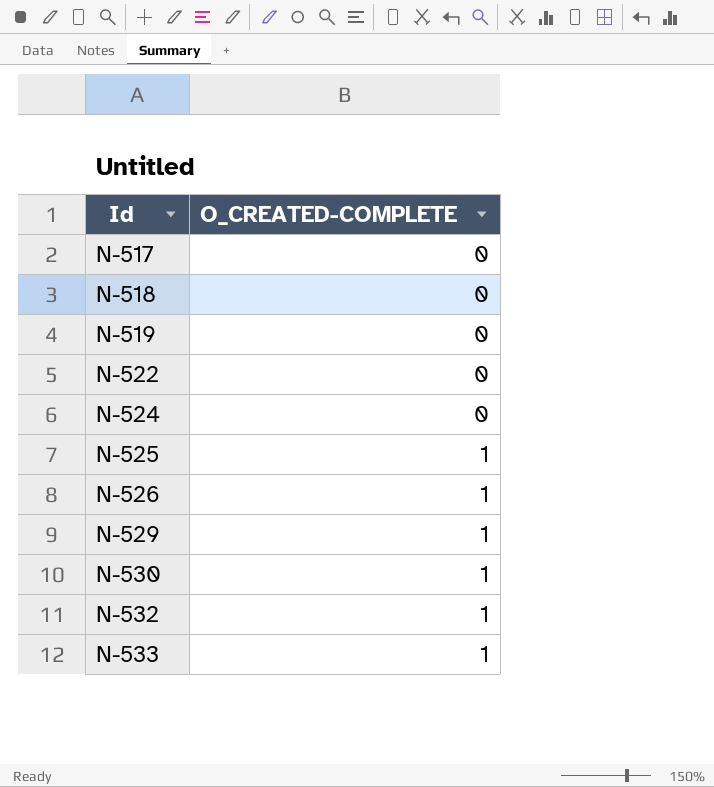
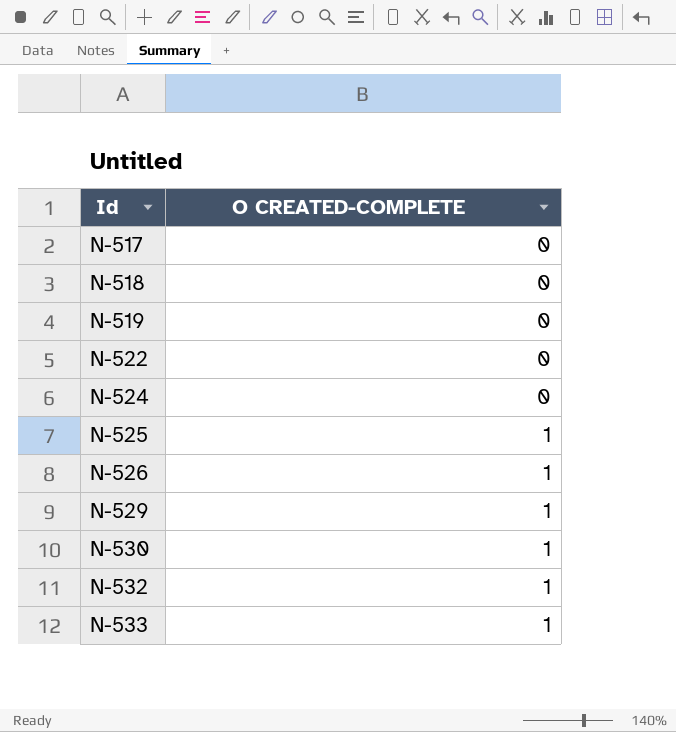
column name: O_CREATED-COMPLETE -> O CREATED-COMPLETE

